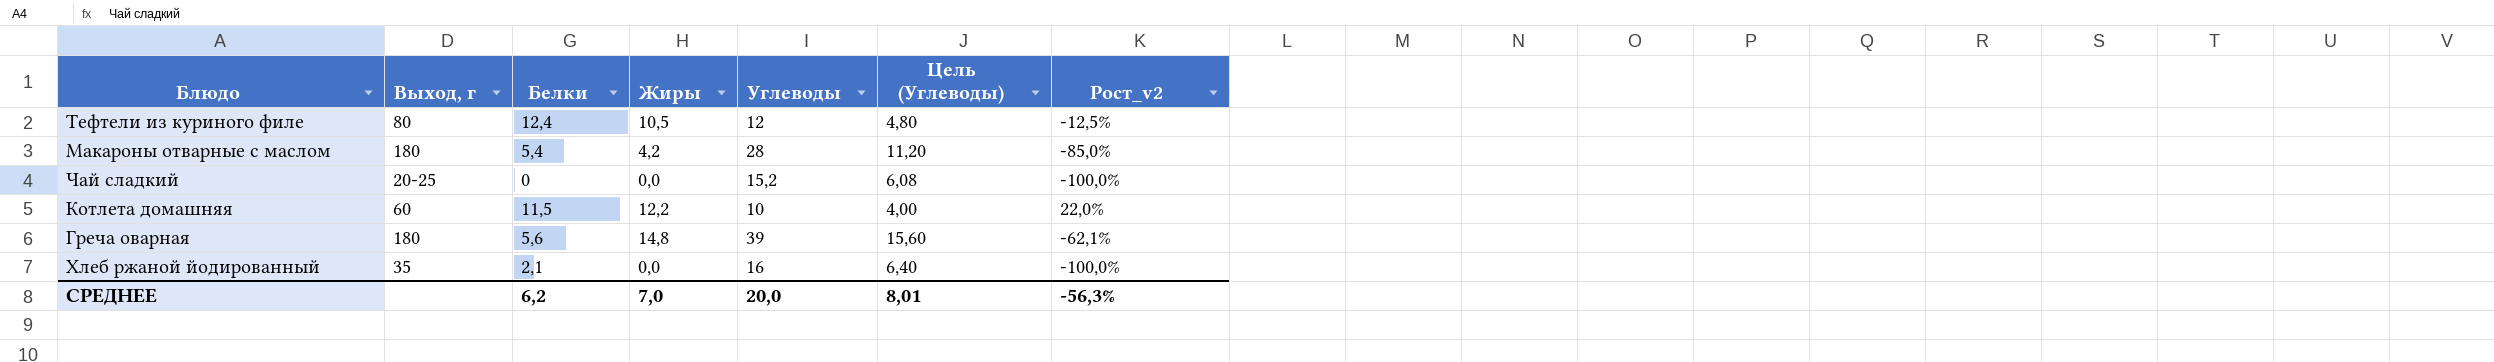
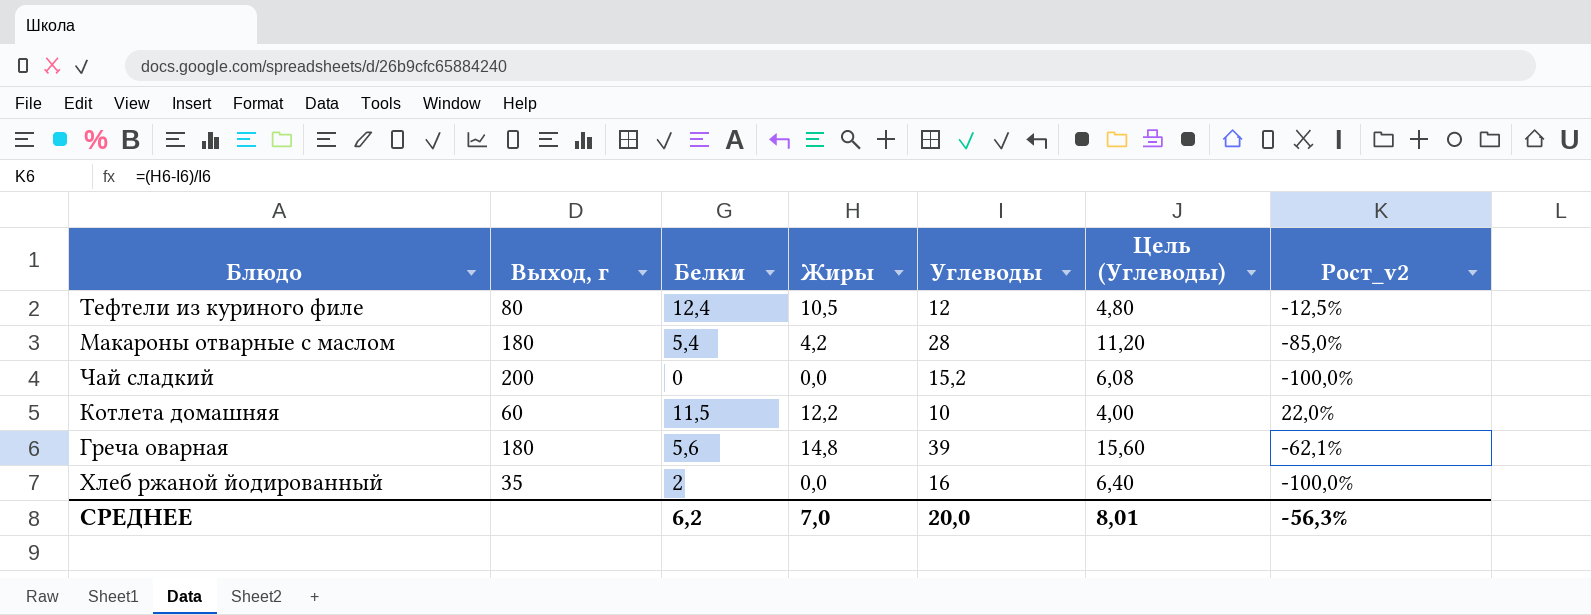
Чай сладкий | Выход, г: 20-25 -> 200
Хлеб ржаной йодированный | Белки: 2,1 -> 2

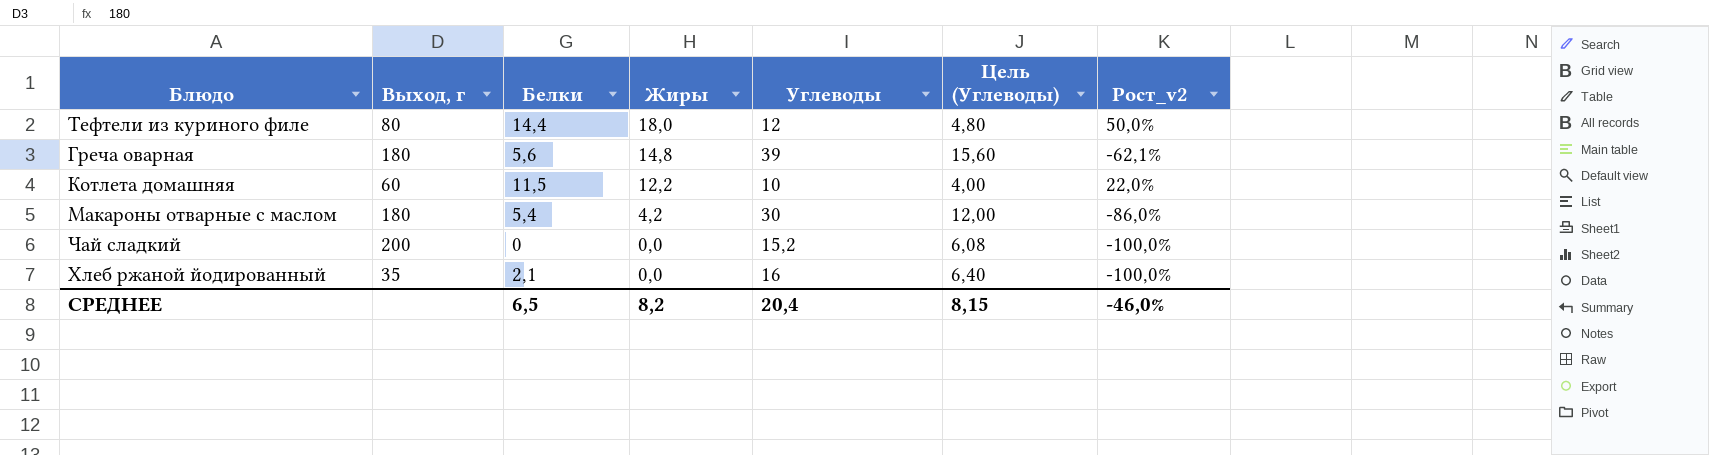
row order: none -> Жиры descending
Тефтели из куриного филе | Белки: 12,4 -> 14,4
Тефтели из куриного филе | Жиры: 10,5 -> 18,0
Тефтели из куриного филе | Рост_v2: -12,5% -> 50,0%
Макароны отварные с маслом | Углеводы: 28 -> 30
Макароны отварные с маслом | Цель (Углеводы): 11,20 -> 12,00
Макароны отварные с маслом | Рост_v2: -85,0% -> -86,0%
Хлеб ржаной йодированный | Белки: 2 -> 2,1
СРЕДНЕЕ | Белки: 6,2 -> 6,5
СРЕДНЕЕ | Жиры: 7,0 -> 8,2
СРЕДНЕЕ | Углеводы: 20,0 -> 20,4
СРЕДНЕЕ | Цель (Углеводы): 8,01 -> 8,15
СРЕДНЕЕ | Рост_v2: -56,3% -> -46,0%

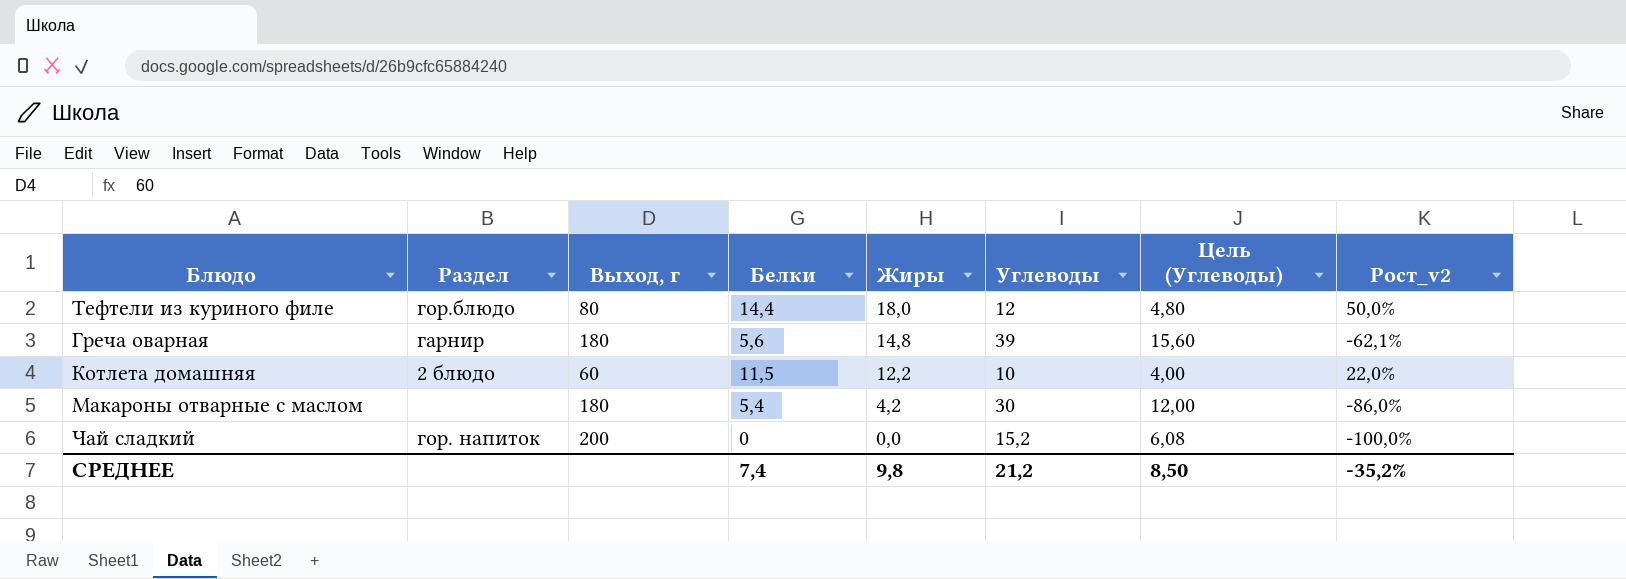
column Раздел | position: none -> 2
row Хлеб ржаной йодированный: 35 | 2,1 | 0,0 | 16 | 6,40 | -100,0% -> none
СРЕДНЕЕ | Белки: 6,5 -> 7,4
СРЕДНЕЕ | Жиры: 8,2 -> 9,8
СРЕДНЕЕ | Углеводы: 20,4 -> 21,2
СРЕДНЕЕ | Цель (Углеводы): 8,15 -> 8,50
СРЕДНЕЕ | Рост_v2: -46,0% -> -35,2%

